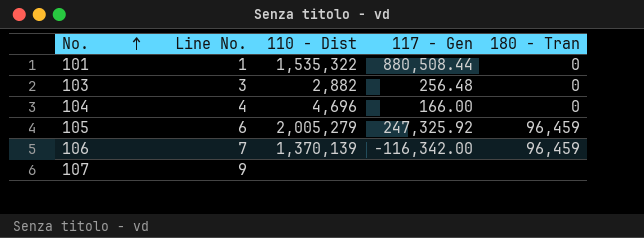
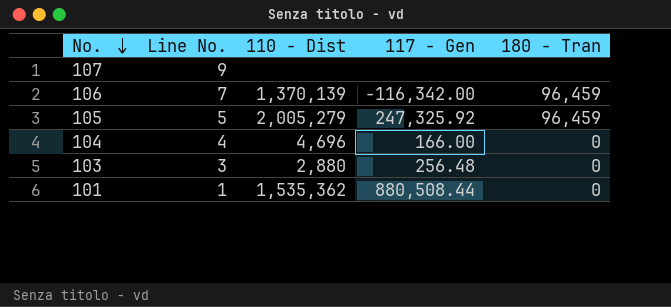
row order: No. ascending -> No. descending
105 | Line No.: 6 -> 5
103 | 110 - Dist: 2,882 -> 2,880
101 | 110 - Dist: 1,535,322 -> 1,535,362

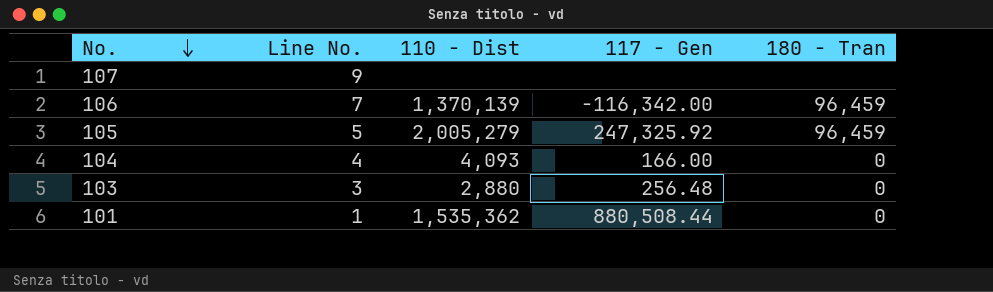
104 | 110 - Dist: 4,696 -> 4,093

